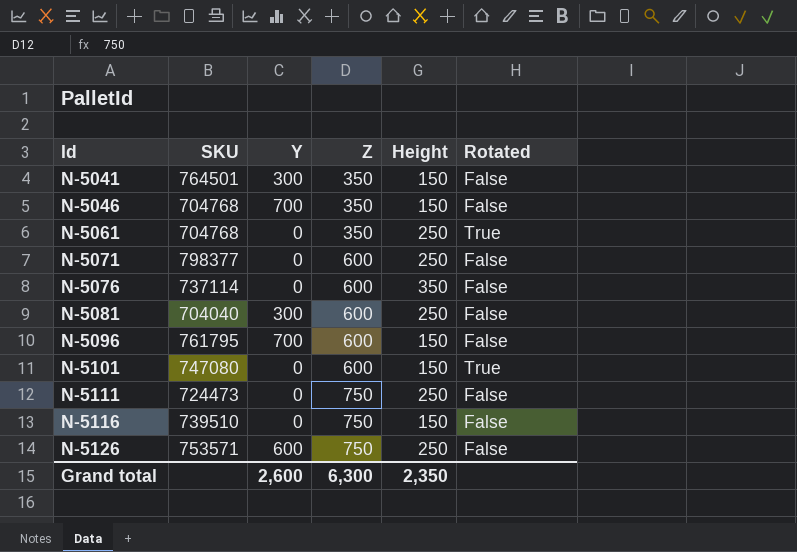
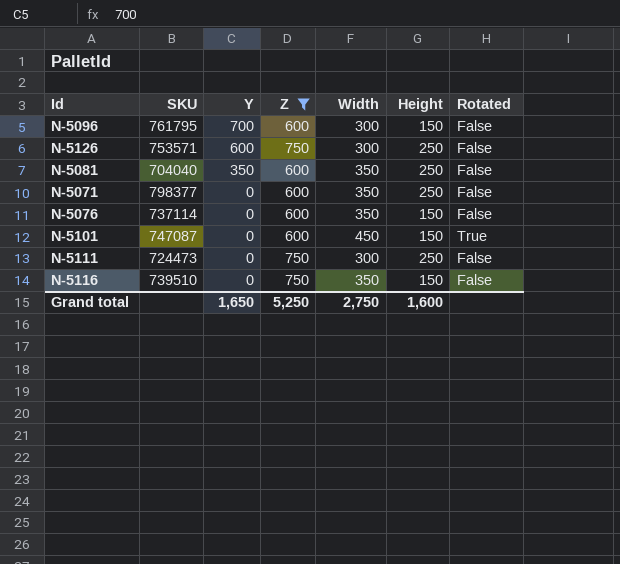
filter: none -> Z != 350
row order: Id ascending -> Y descending
column Width | position: none -> 5
N-5081 | Y: 300 -> 350
N-5076 | Height: 350 -> 150
N-5101 | SKU: 747080 -> 747087
Grand total | Y: 2,600 -> 1,650
Grand total | Z: 6,300 -> 5,250
Grand total | Height: 2,350 -> 1,600

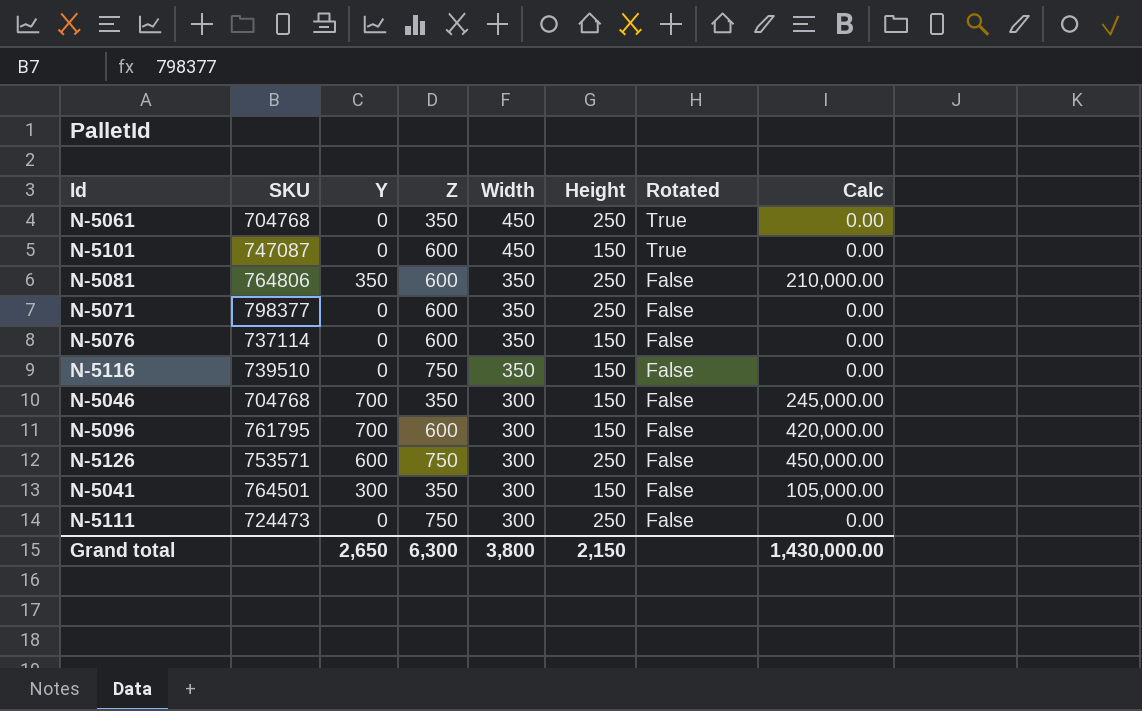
filter: Z != 350 -> none
row order: Y descending -> Width descending
column Calc | formula: none -> [Y] * [Z]
N-5081 | SKU: 704040 -> 764806
Grand total | Y: 1,650 -> 2,650
Grand total | Z: 5,250 -> 6,300
Grand total | Width: 2,750 -> 3,800
Grand total | Height: 1,600 -> 2,150

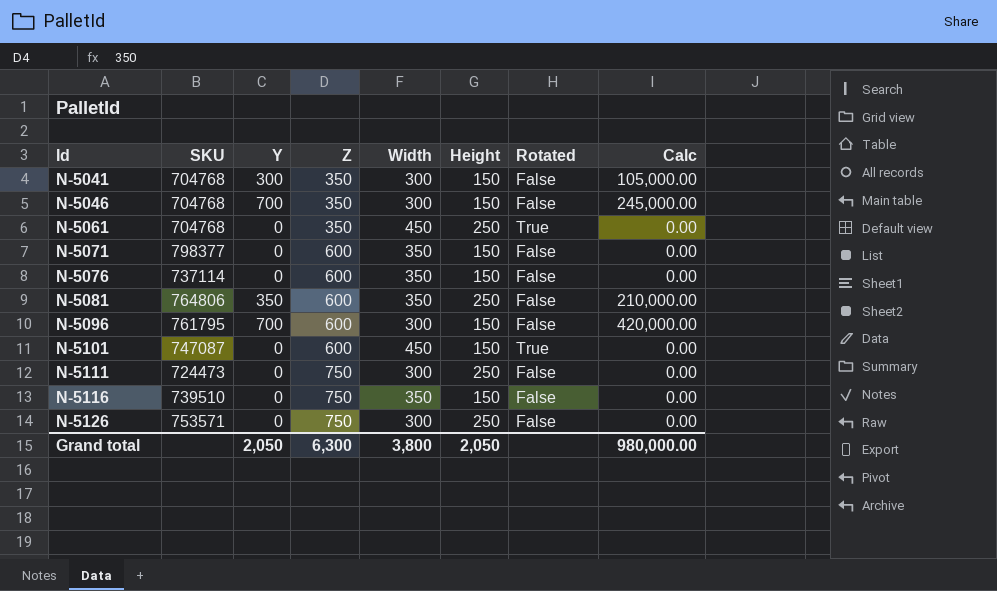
row order: Width descending -> Id ascending
N-5041 | SKU: 764501 -> 704768
N-5071 | Height: 250 -> 150
N-5126 | Y: 600 -> 0
N-5126 | Calc: 450,000.00 -> 0.00
Grand total | Y: 2,650 -> 2,050
Grand total | Height: 2,150 -> 2,050
Grand total | Calc: 1,430,000.00 -> 980,000.00

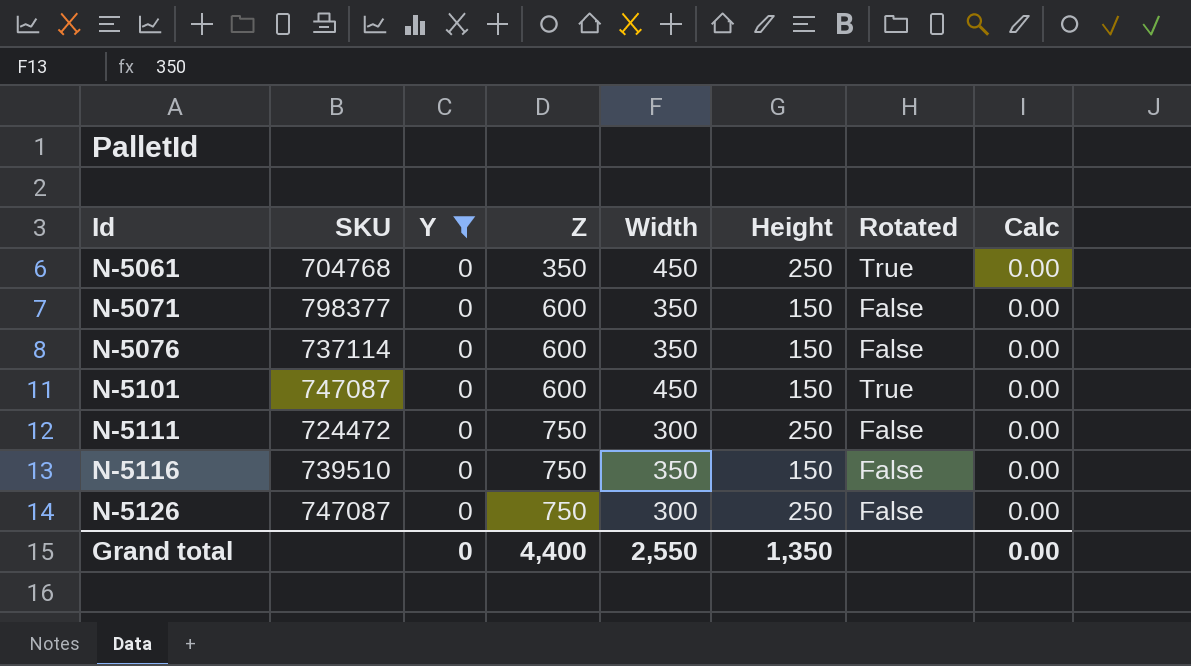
filter: none -> Y = 0
N-5111 | SKU: 724473 -> 724472
N-5126 | SKU: 753571 -> 747087
Grand total | Y: 2,050 -> 0
Grand total | Z: 6,300 -> 4,400
Grand total | Width: 3,800 -> 2,550
Grand total | Height: 2,050 -> 1,350
Grand total | Calc: 980,000.00 -> 0.00

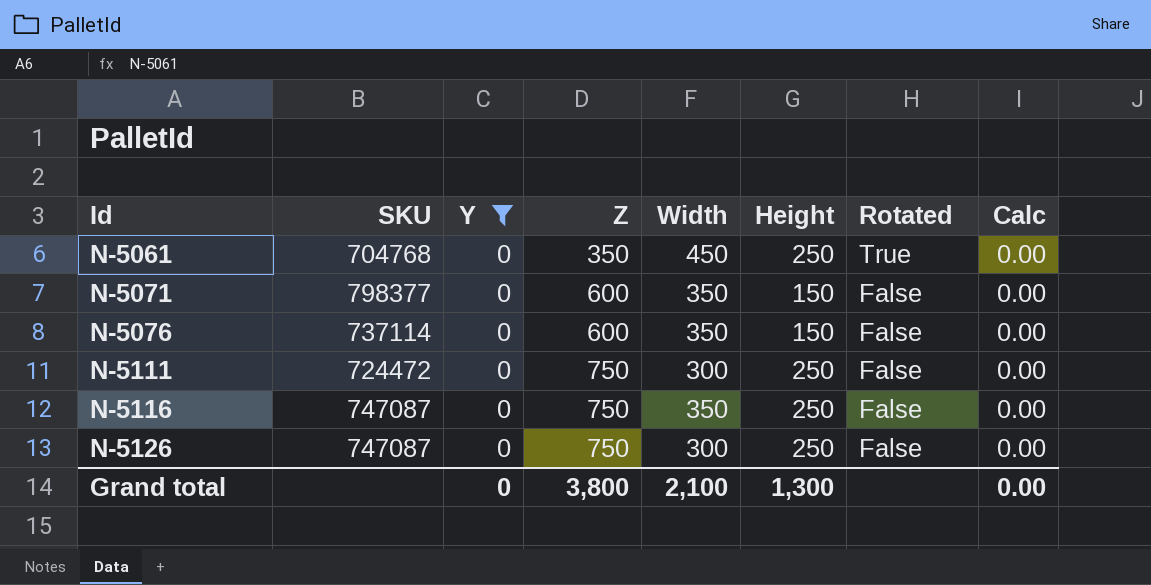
row N-5101: 747087 | 0 | 600 | 450 | 150 | True | 0.00 -> none
N-5116 | SKU: 739510 -> 747087
N-5116 | Height: 150 -> 250
Grand total | Z: 4,400 -> 3,800
Grand total | Width: 2,550 -> 2,100
Grand total | Height: 1,350 -> 1,300

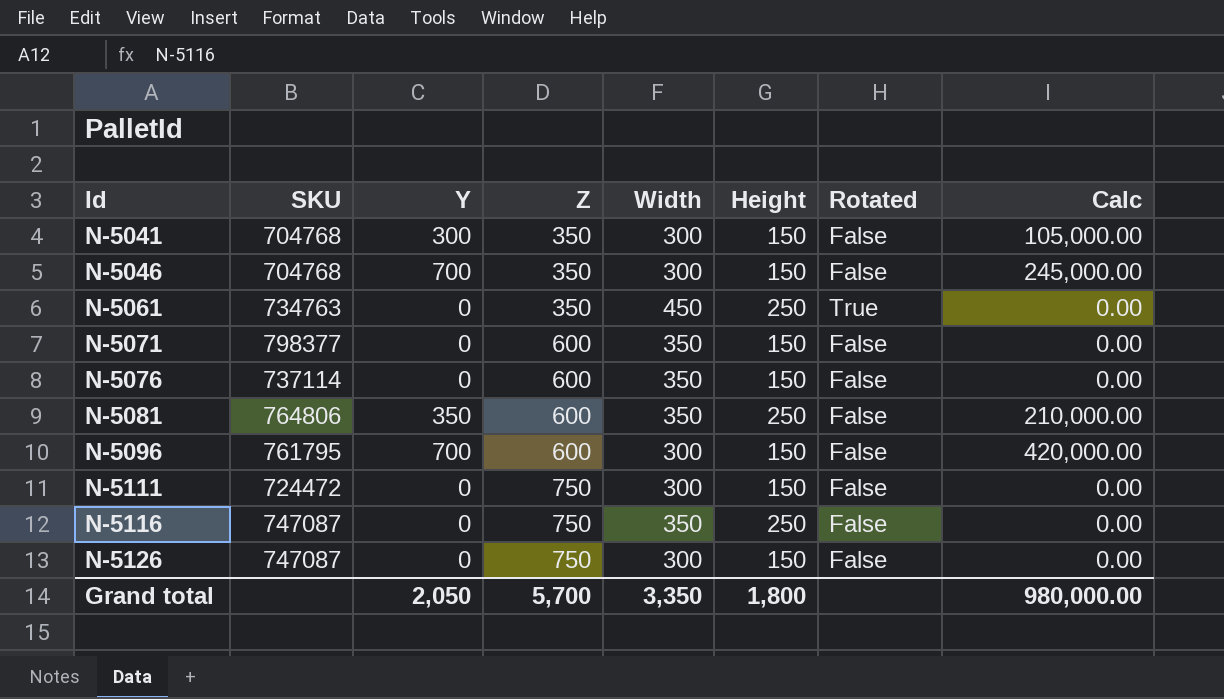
filter: Y = 0 -> none
N-5061 | SKU: 704768 -> 734763
N-5111 | Height: 250 -> 150
N-5126 | Height: 250 -> 150
Grand total | Y: 0 -> 2,050
Grand total | Z: 3,800 -> 5,700
Grand total | Width: 2,100 -> 3,350
Grand total | Height: 1,300 -> 1,800
Grand total | Calc: 0.00 -> 980,000.00

